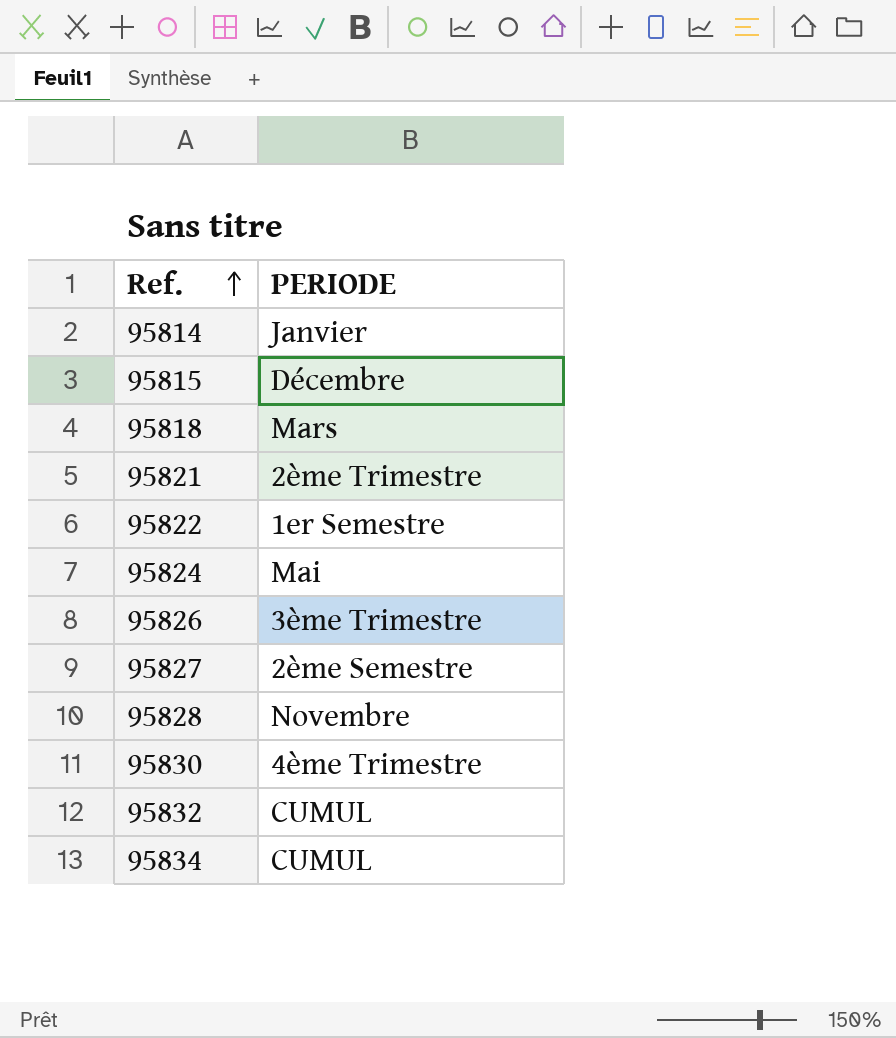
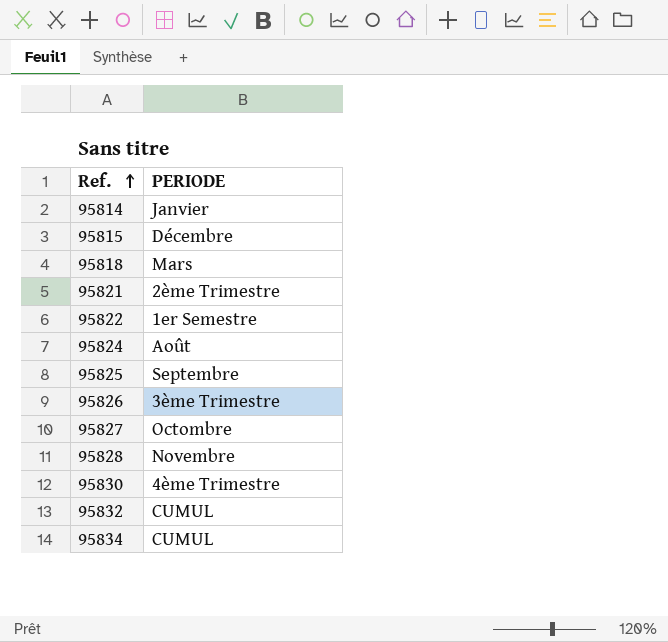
95824 | PERIODE: Mai -> Août
row 95825: none -> Septembre
95827 | PERIODE: 2ème Semestre -> Octombre

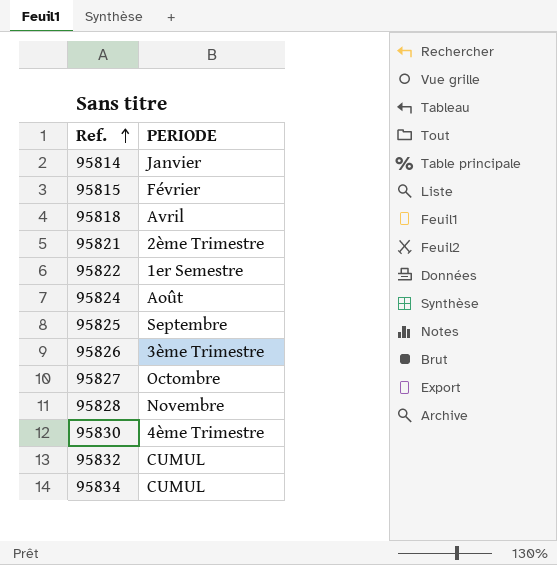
95815 | PERIODE: Décembre -> Février
95818 | PERIODE: Mars -> Avril

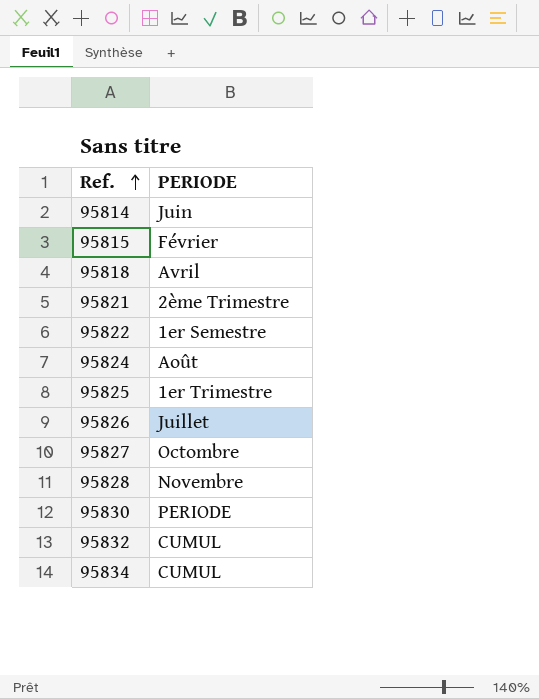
95814 | PERIODE: Janvier -> Juin
95825 | PERIODE: Septembre -> 1er Trimestre
95826 | PERIODE: 3ème Trimestre -> Juillet
95830 | PERIODE: 4ème Trimestre -> PERIODE

